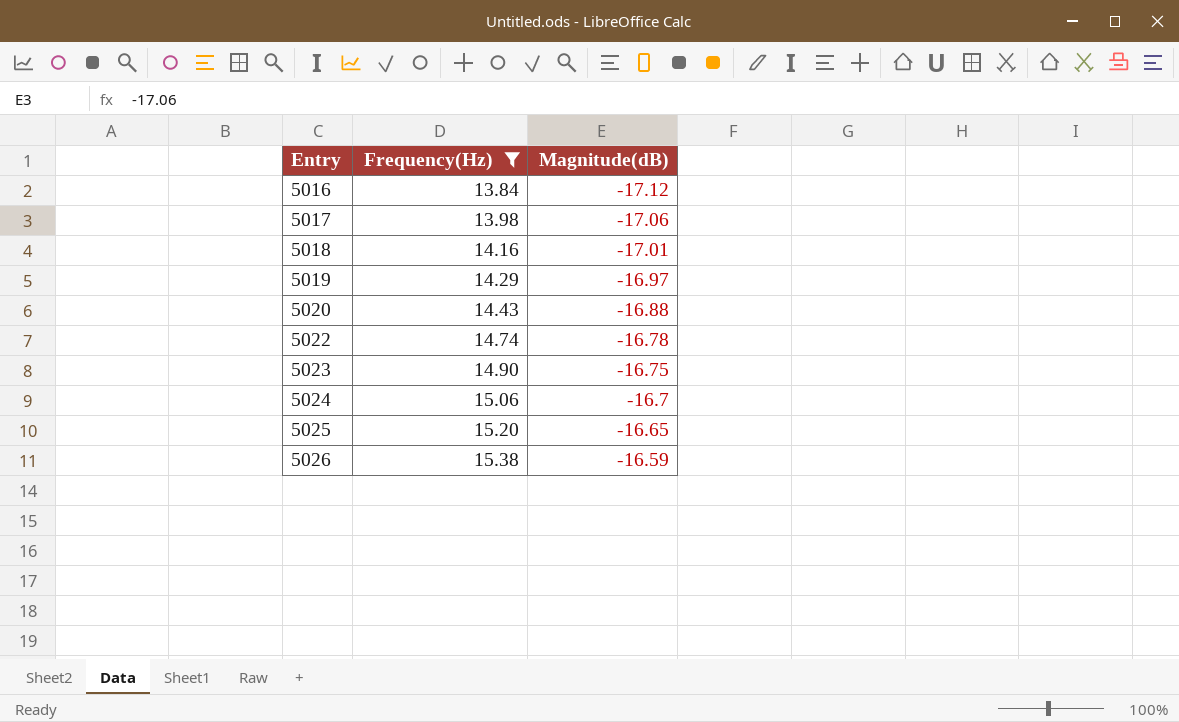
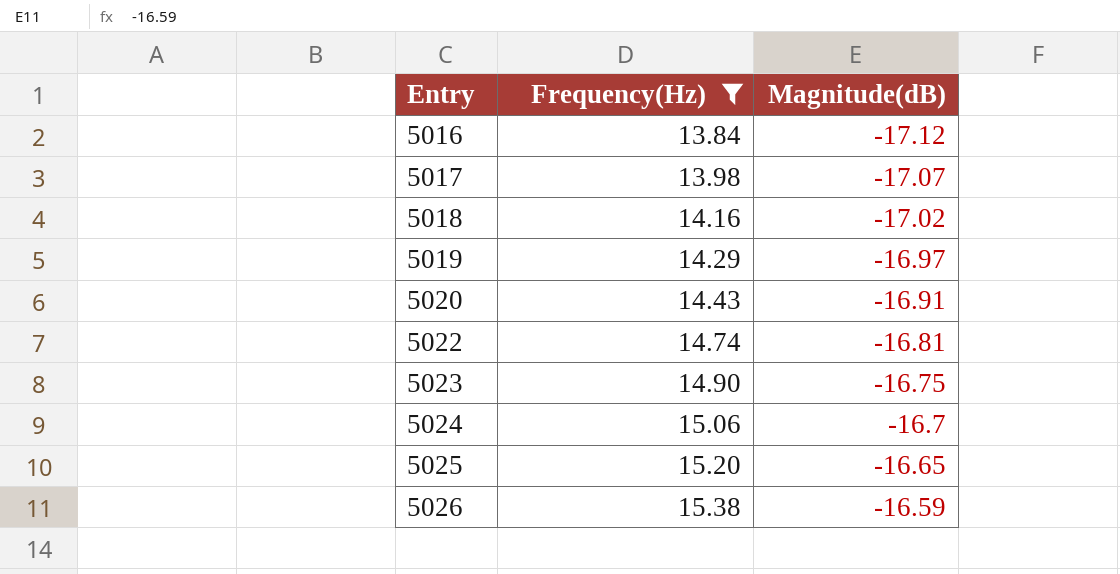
5017 | Magnitude(dB): -17.06 -> -17.07
5018 | Magnitude(dB): -17.01 -> -17.02
5020 | Magnitude(dB): -16.88 -> -16.91
5022 | Magnitude(dB): -16.78 -> -16.81

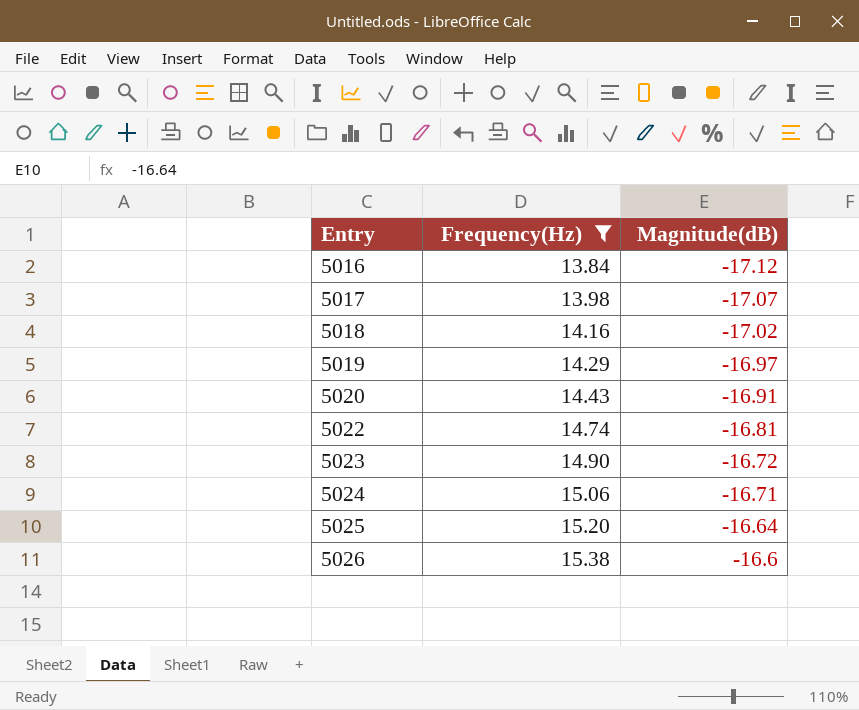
5023 | Magnitude(dB): -16.75 -> -16.72
5024 | Magnitude(dB): -16.7 -> -16.71
5025 | Magnitude(dB): -16.65 -> -16.64
5026 | Magnitude(dB): -16.59 -> -16.6

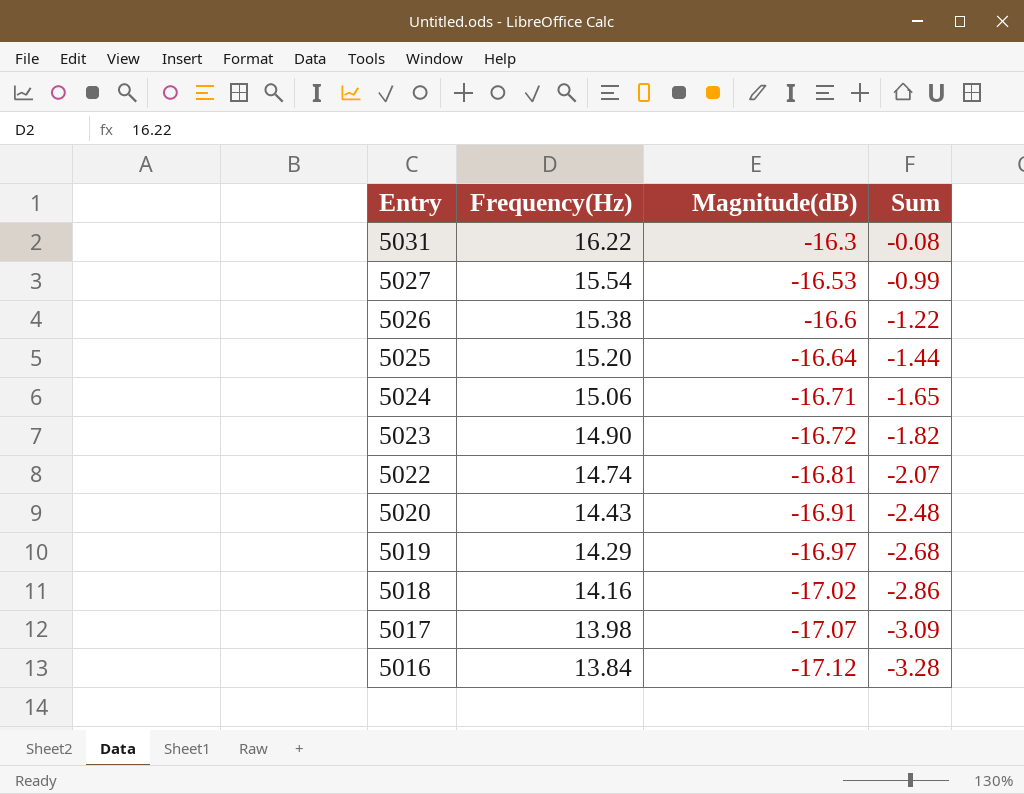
filter: Frequency(Hz) <= 15.38 -> none
row order: Entry ascending -> Entry descending
column Sum | formula: none -> [Frequency(Hz)] + [Magnitude(dB)]

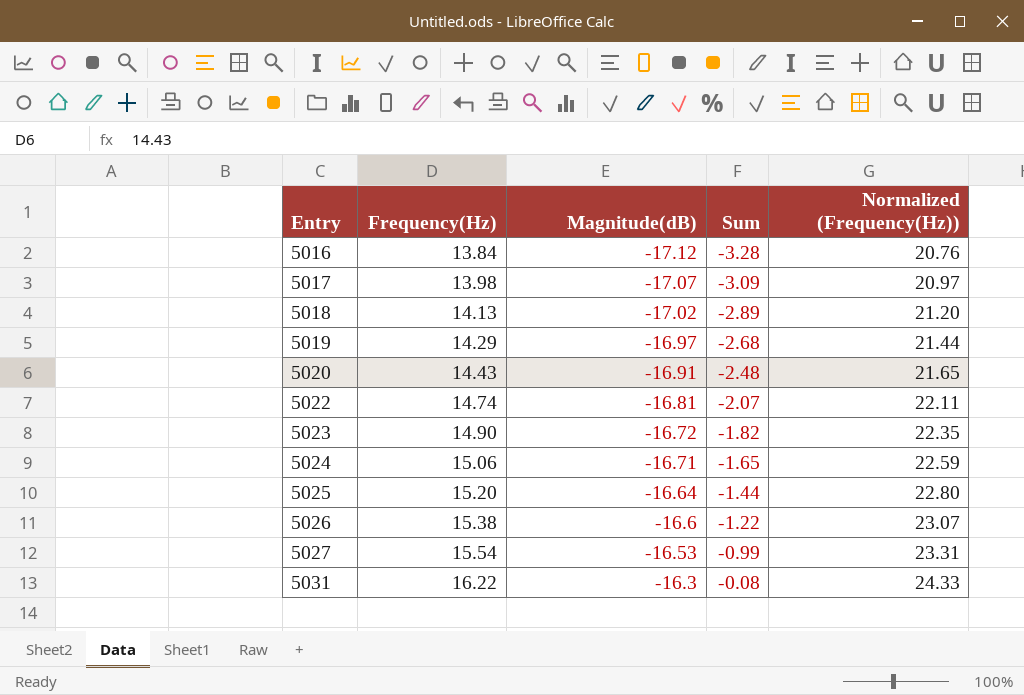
row order: Entry descending -> Entry ascending
column Normalized (Frequency(Hz)) | formula: none -> [Frequency(Hz)] * 1.5
5018 | Frequency(Hz): 14.16 -> 14.13
5018 | Sum: -2.86 -> -2.89

